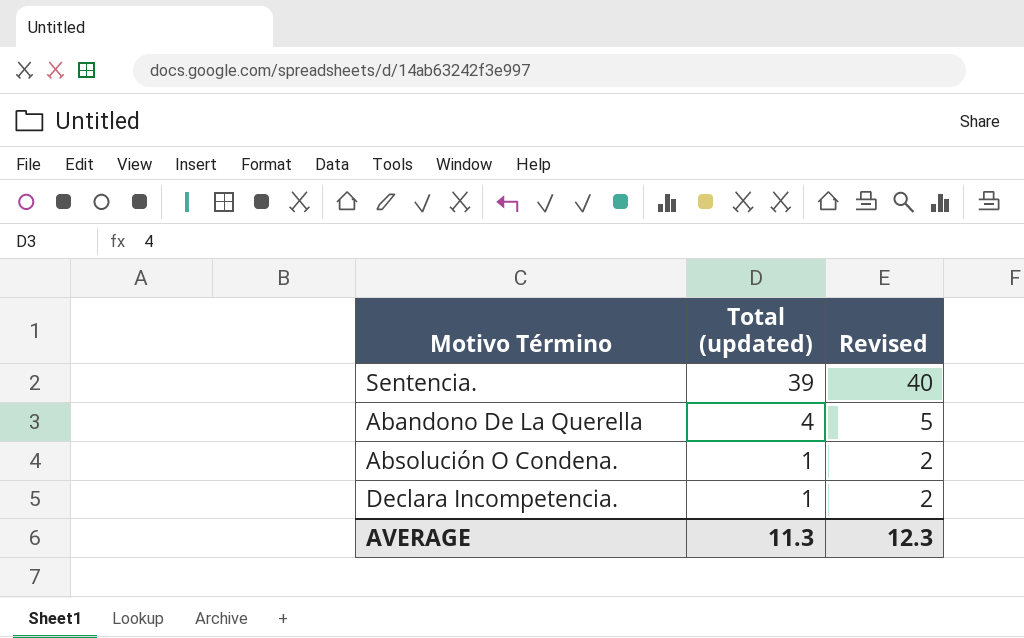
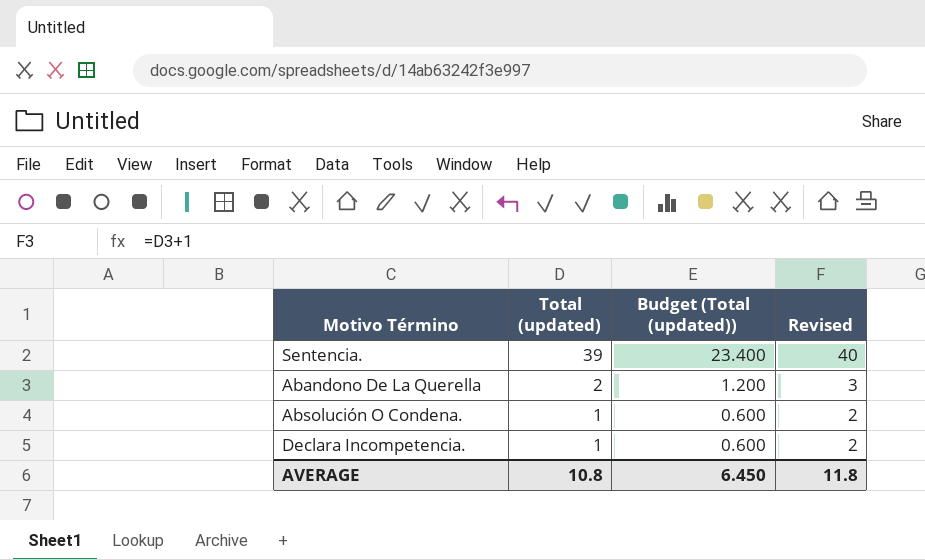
column Budget (Total (updated)) | formula: none -> [Total (updated)] * 0.6
Abandono De La Querella | Total (updated): 4 -> 2
Abandono De La Querella | Revised: 5 -> 3
AVERAGE | Total (updated): 11.3 -> 10.8
AVERAGE | Revised: 12.3 -> 11.8

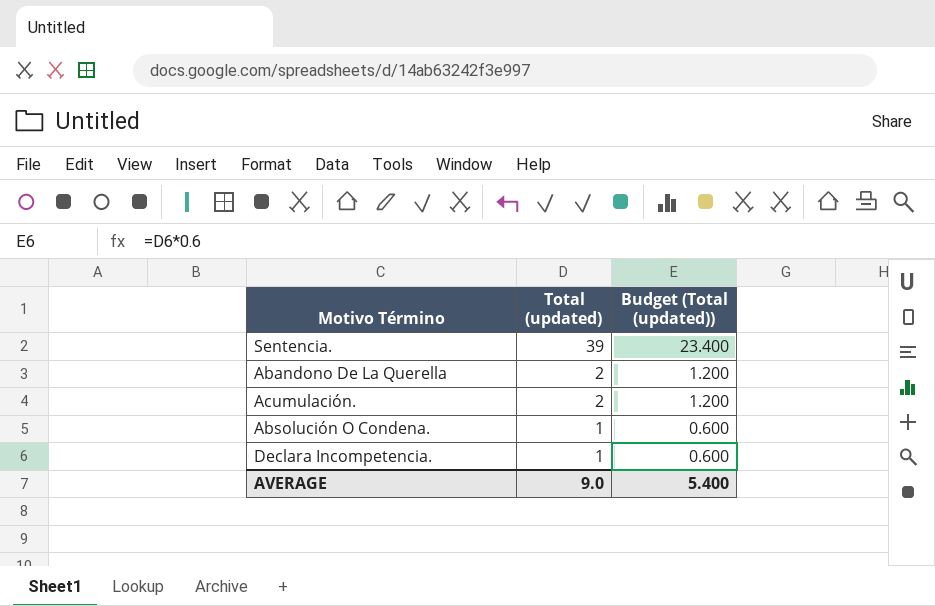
column Revised | formula: [Total (updated)] + 1 -> none
row Acumulación.: none -> 2 | 1.200
AVERAGE | Total (updated): 10.8 -> 9.0
AVERAGE | Budget (Total (updated)): 6.450 -> 5.400

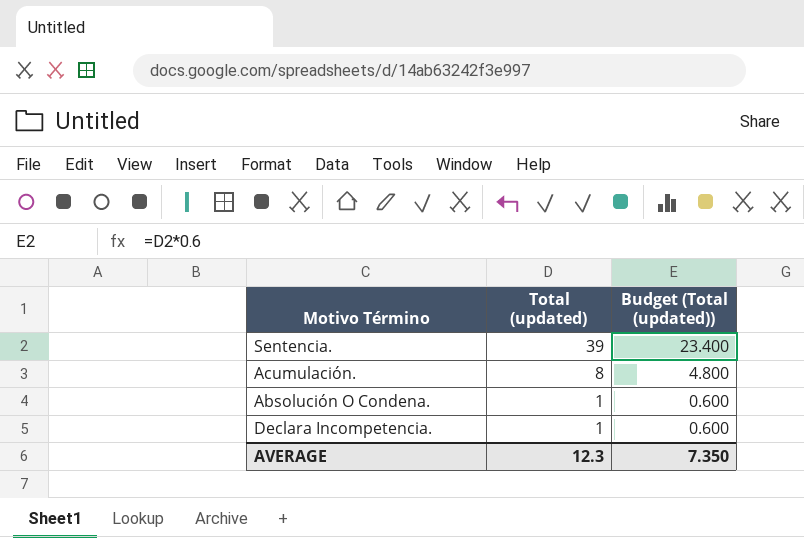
row Abandono De La Querella: 2 | 1.200 -> none
Acumulación. | Total (updated): 2 -> 8
Acumulación. | Budget (Total (updated)): 1.200 -> 4.800
AVERAGE | Total (updated): 9.0 -> 12.3
AVERAGE | Budget (Total (updated)): 5.400 -> 7.350

